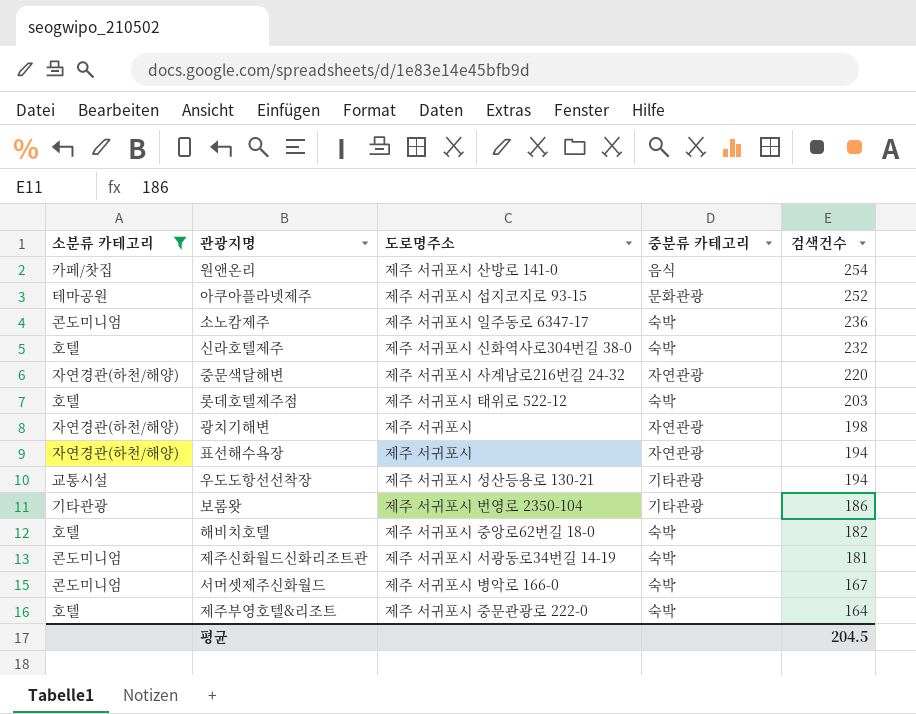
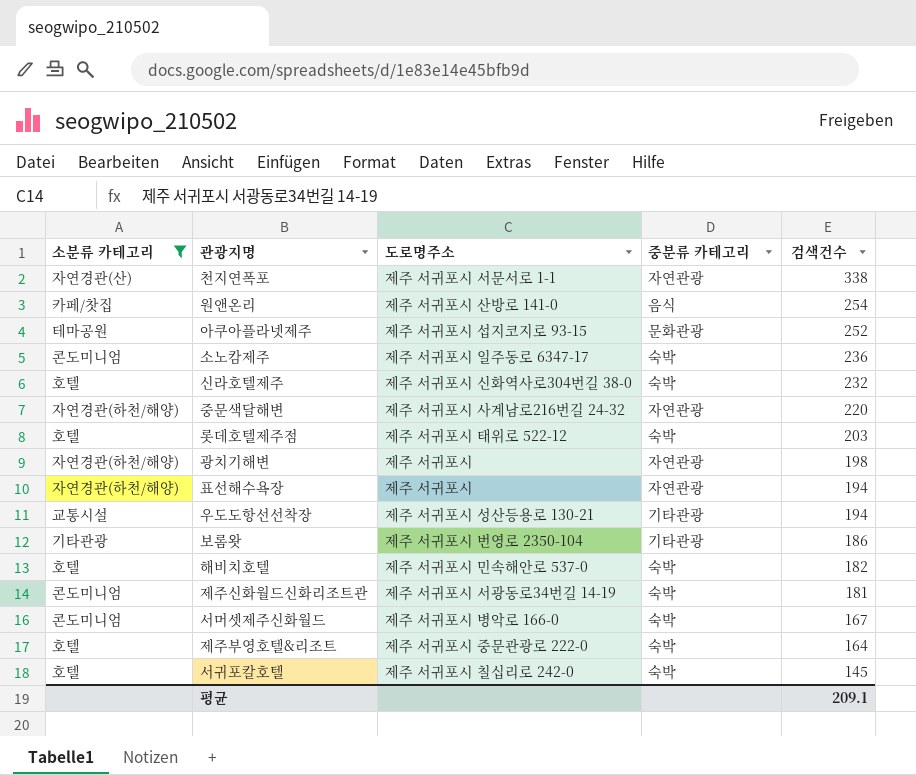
row 천지연폭포: none -> 자연경관(산) | 제주 서귀포시 서문서로 1-1 | 자연관광 | 338
해비치호텔 | 도로명주소: 제주 서귀포시 중앙로62번길 18-0 -> 제주 서귀포시 민속해안로 537-0
row 서귀포칼호텔: none -> 호텔 | 제주 서귀포시 칠십리로 242-0 | 숙박 | 145
평균 | 검색건수: 204.5 -> 209.1

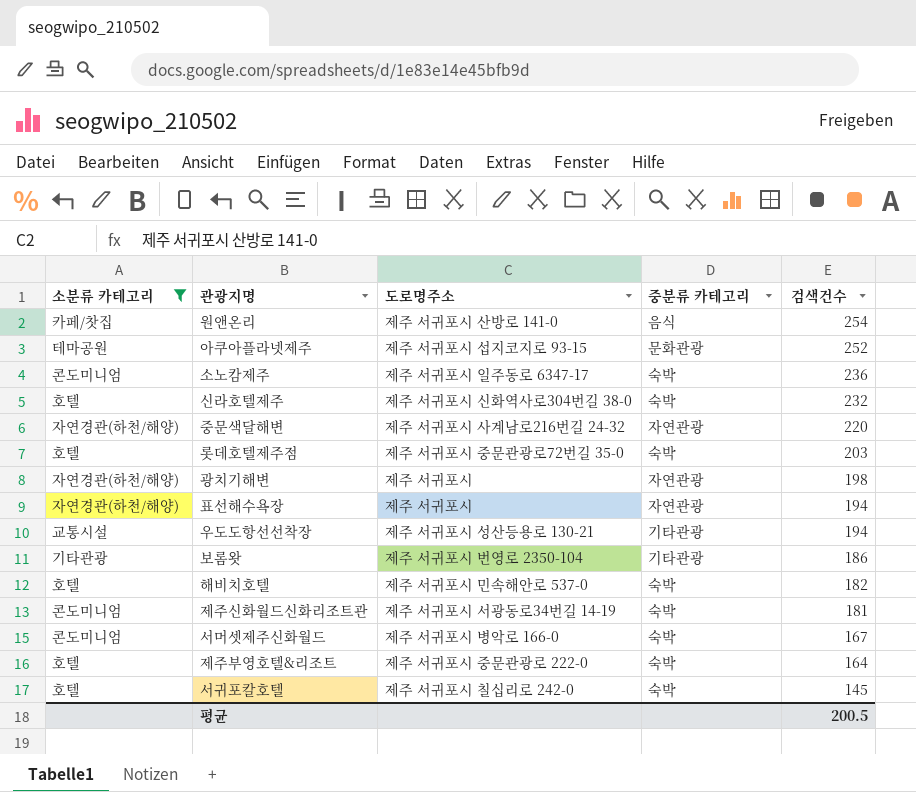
row 천지연폭포: 자연경관(산) | 제주 서귀포시 서문서로 1-1 | 자연관광 | 338 -> none
롯데호텔제주점 | 도로명주소: 제주 서귀포시 태위로 522-12 -> 제주 서귀포시 중문관광로72번길 35-0
평균 | 검색건수: 209.1 -> 200.5

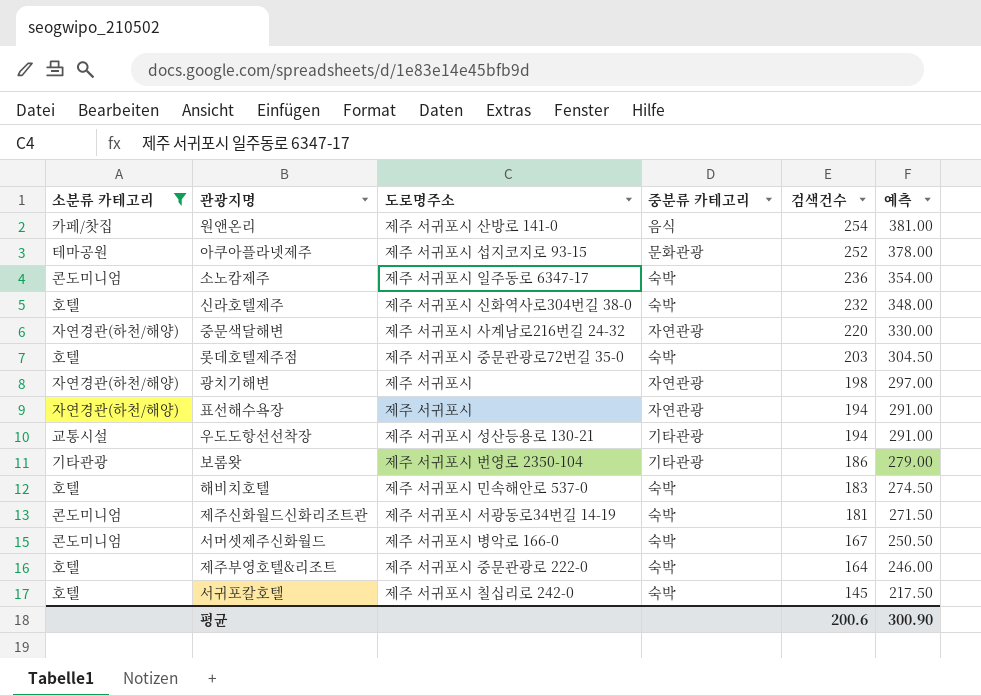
column 예측 | formula: none -> [검색건수] * 1.5
해비치호텔 | 검색건수: 182 -> 183
평균 | 검색건수: 200.5 -> 200.6

